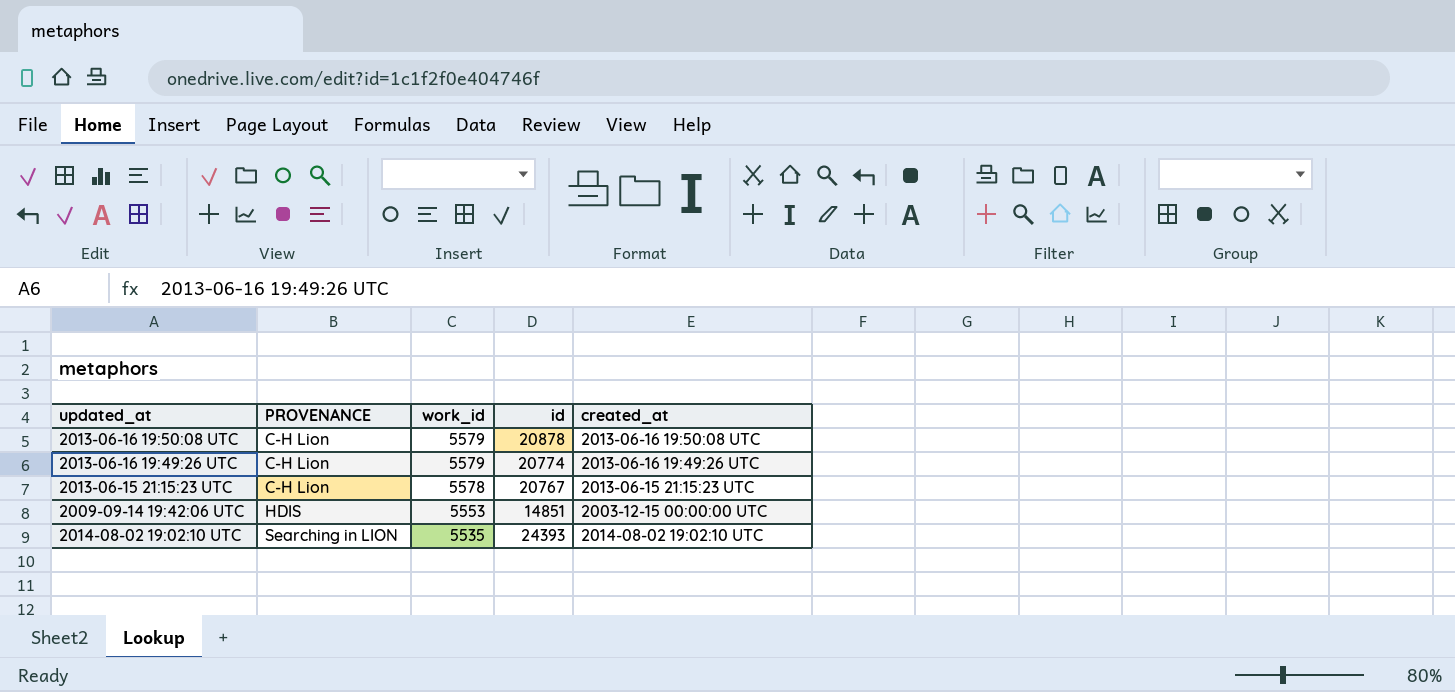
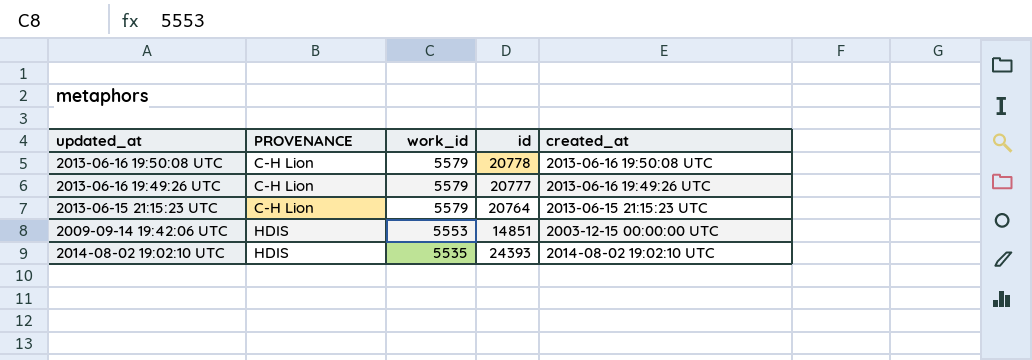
2013-06-16 19:50:08 UTC | id: 20878 -> 20778
2013-06-16 19:49:26 UTC | id: 20774 -> 20777
2013-06-15 21:15:23 UTC | work_id: 5578 -> 5579
2013-06-15 21:15:23 UTC | id: 20767 -> 20764
2014-08-02 19:02:10 UTC | PROVENANCE: Searching in LION -> HDIS

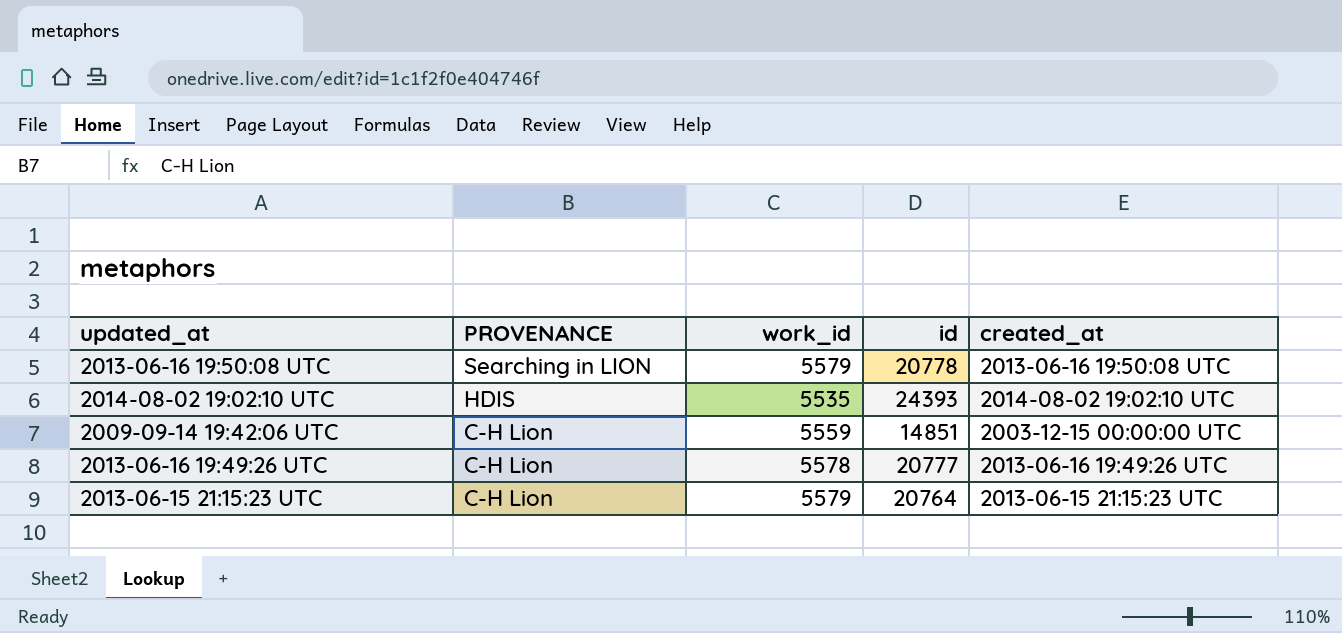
row order: PROVENANCE ascending -> PROVENANCE descending
2013-06-16 19:50:08 UTC | PROVENANCE: C-H Lion -> Searching in LION
2009-09-14 19:42:06 UTC | PROVENANCE: HDIS -> C-H Lion
2009-09-14 19:42:06 UTC | work_id: 5553 -> 5559
2013-06-16 19:49:26 UTC | work_id: 5579 -> 5578

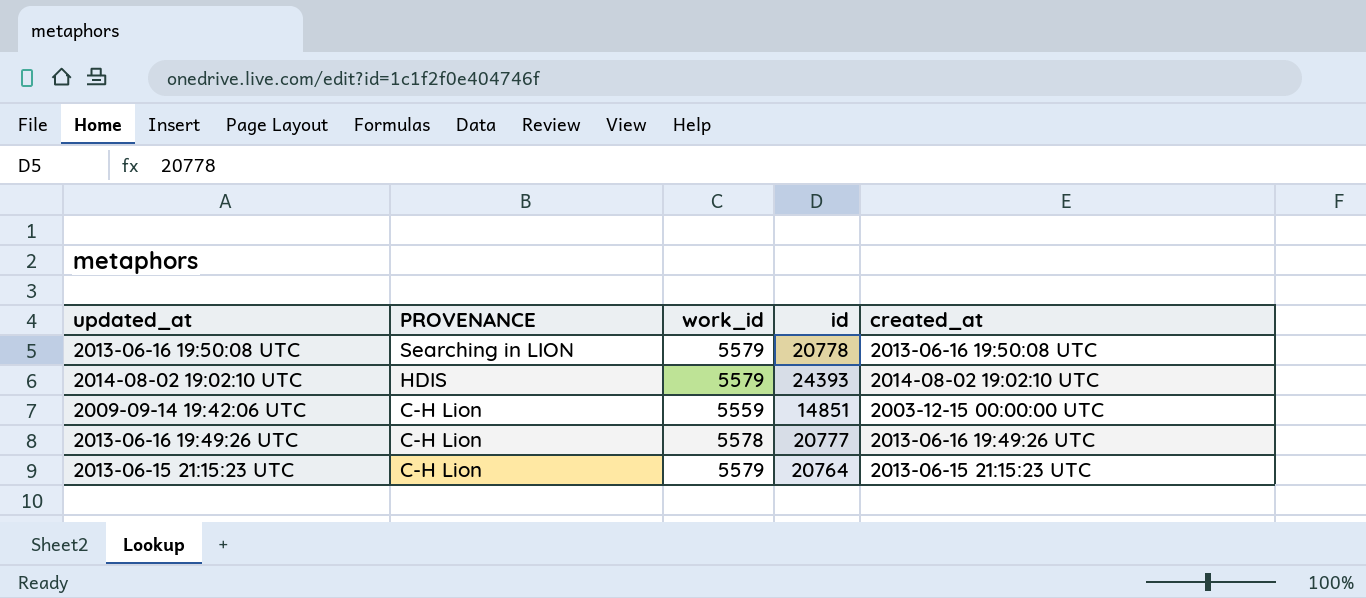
2014-08-02 19:02:10 UTC | work_id: 5535 -> 5579

